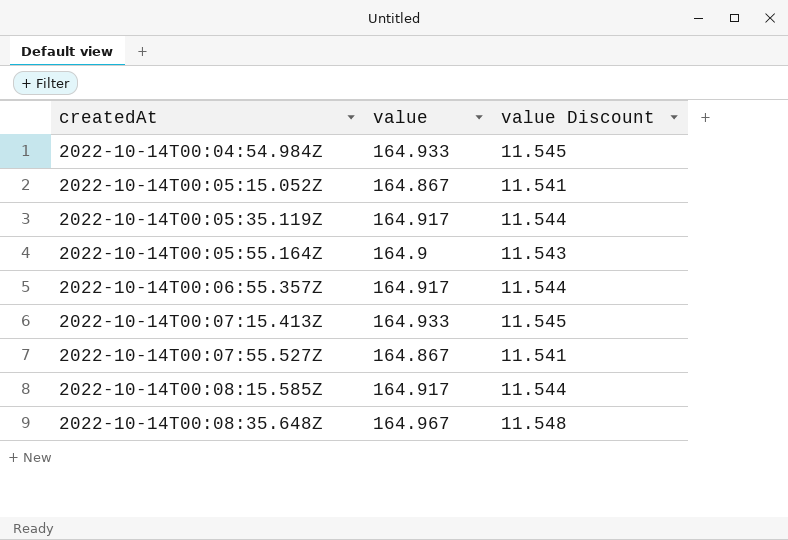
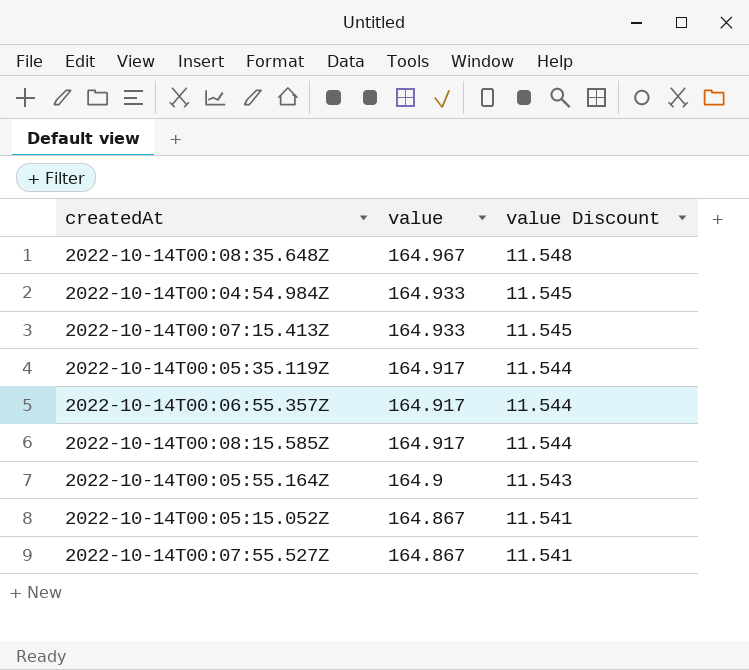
row order: createdAt ascending -> value descending

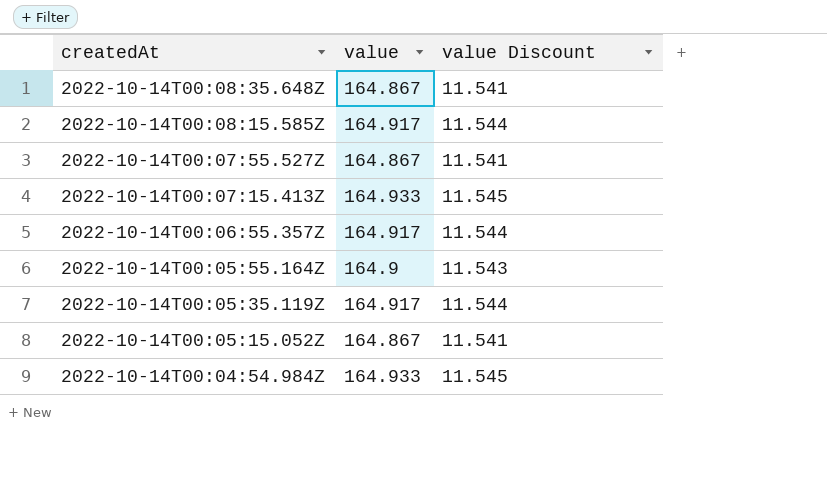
row order: value descending -> createdAt descending
2022-10-14T00:08:35.648Z | value: 164.967 -> 164.867
2022-10-14T00:08:35.648Z | value Discount: 11.548 -> 11.541

